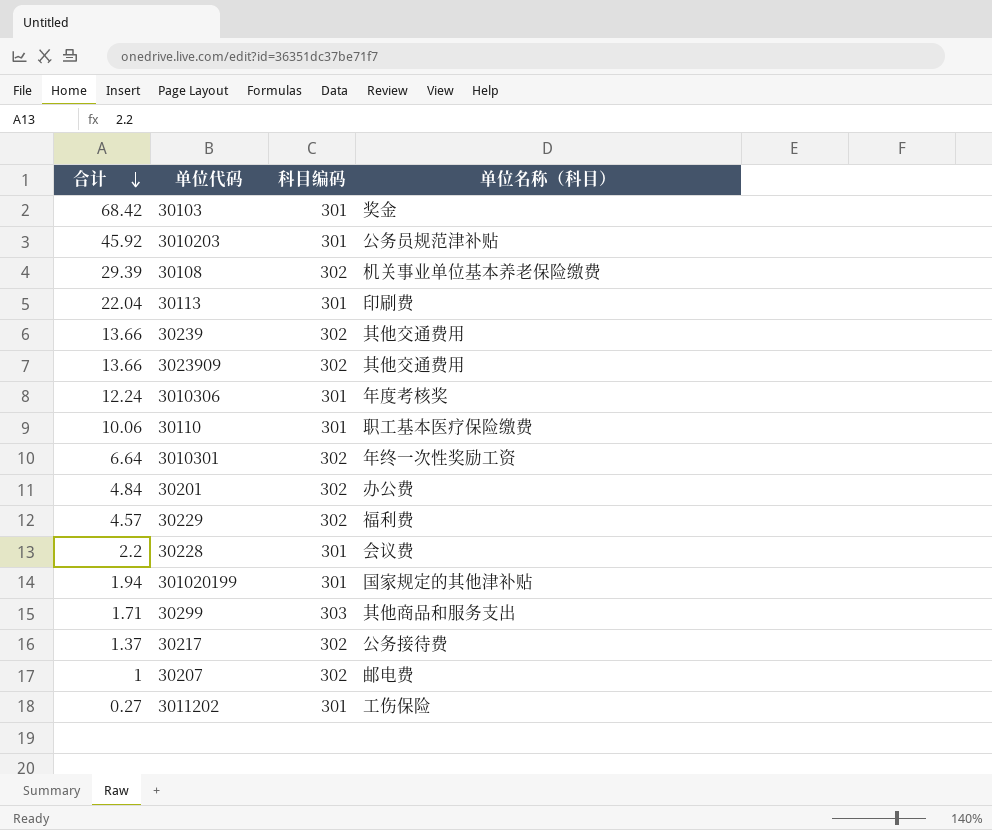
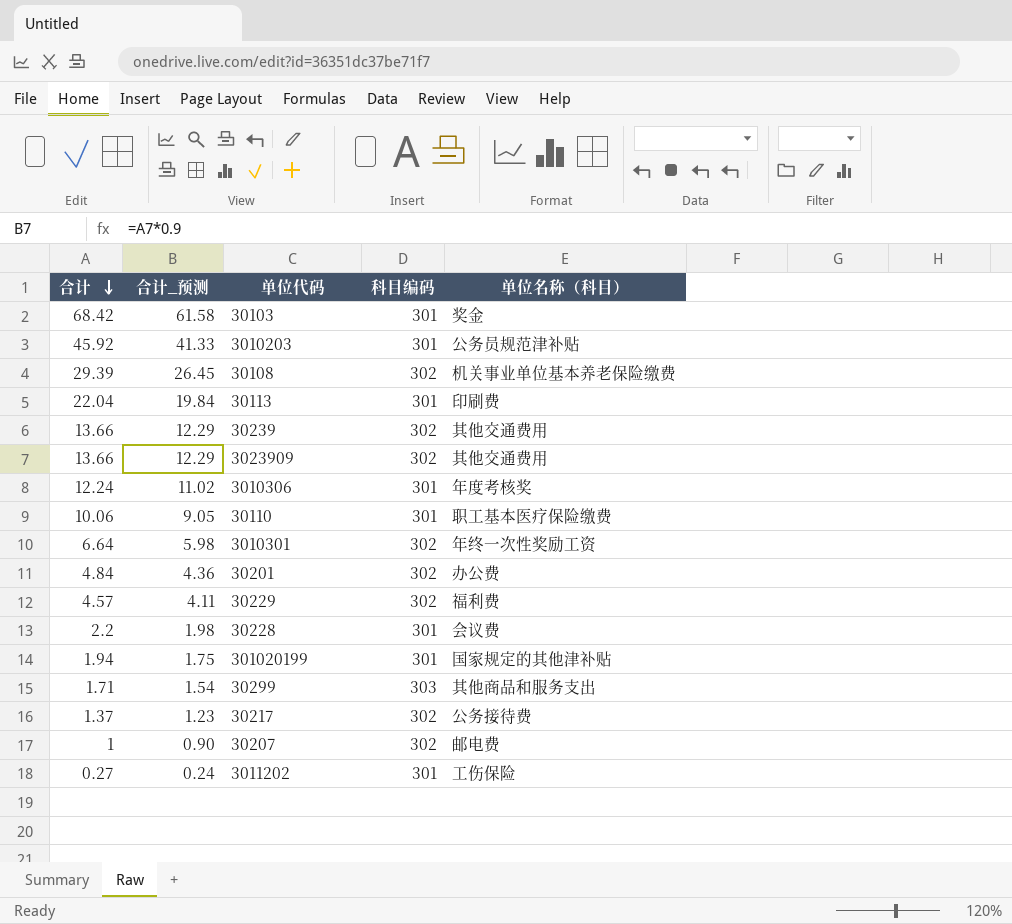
column 合计_预测 | formula: none -> [合计] * 0.9

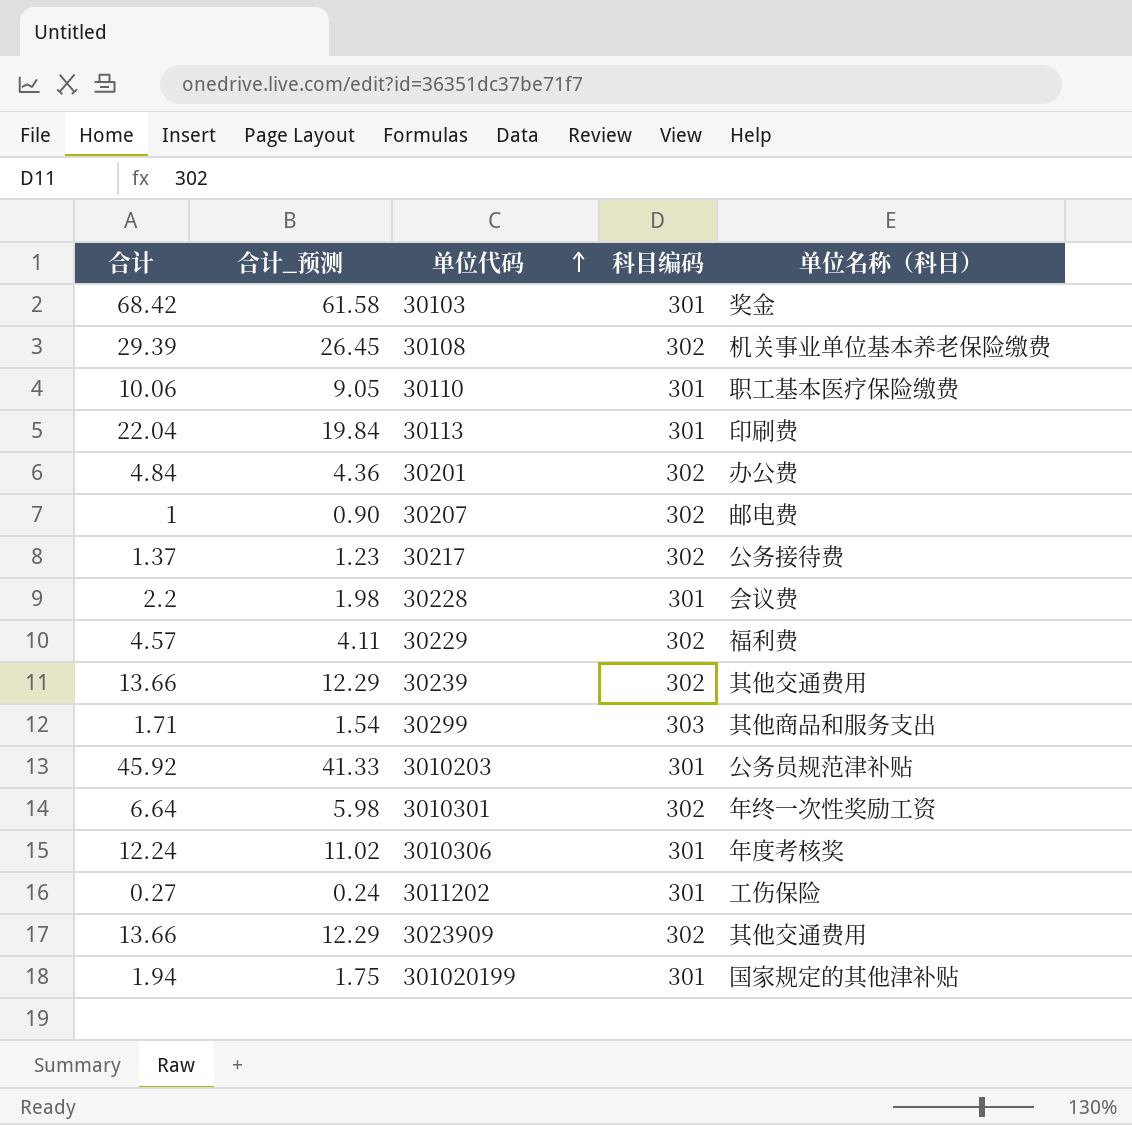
row order: 合计 descending -> 单位代码 ascending

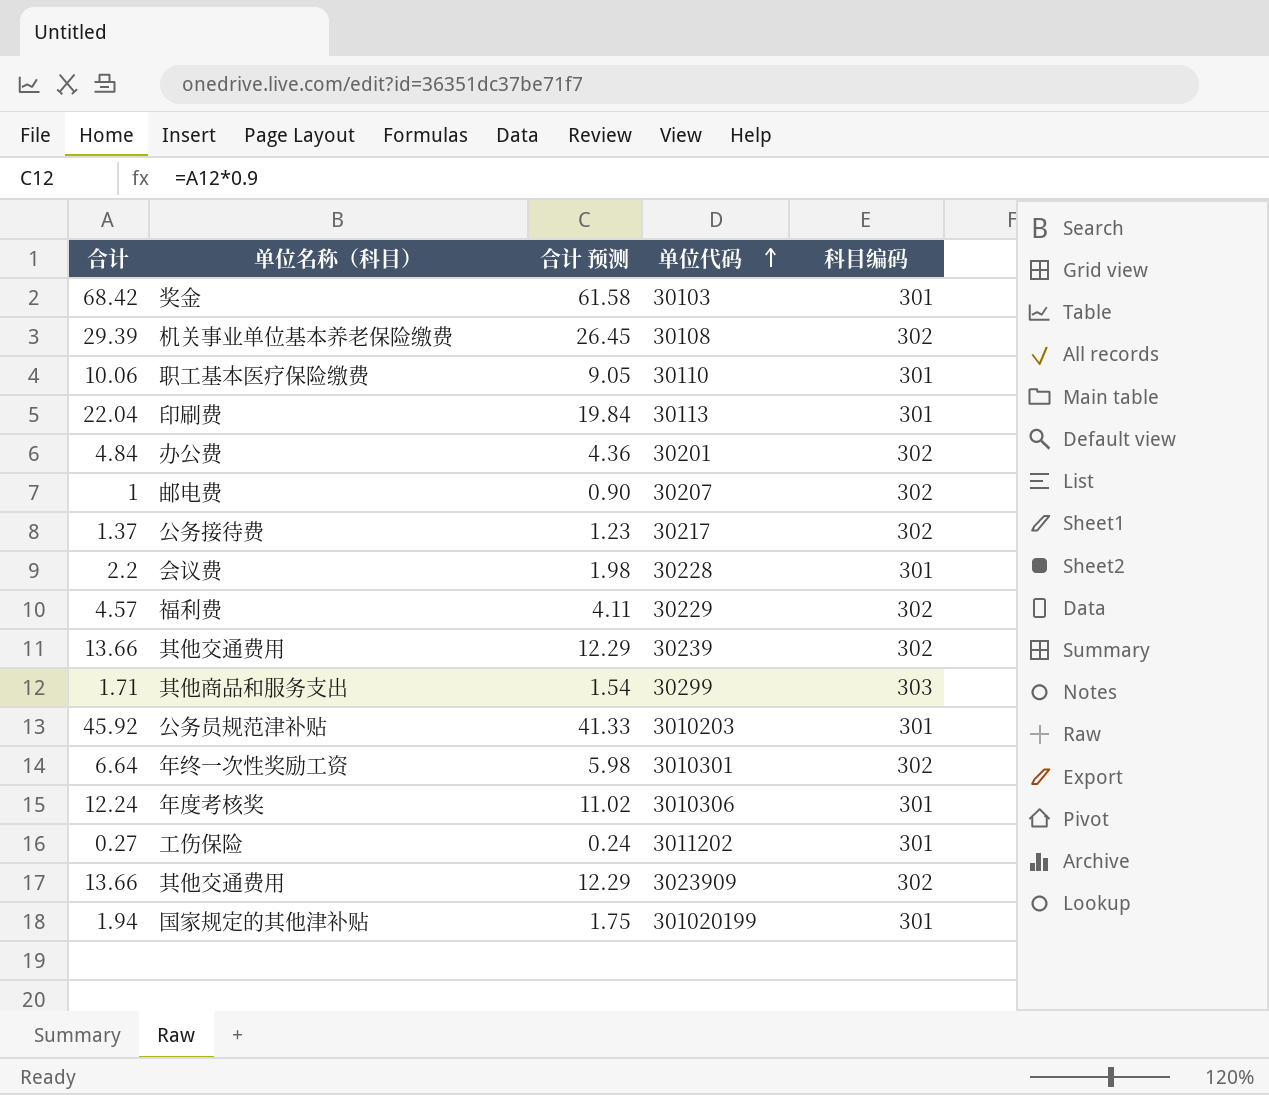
column 单位名称（科目） | position: 5 -> 2
column name: 合计_预测 -> 合计 预测

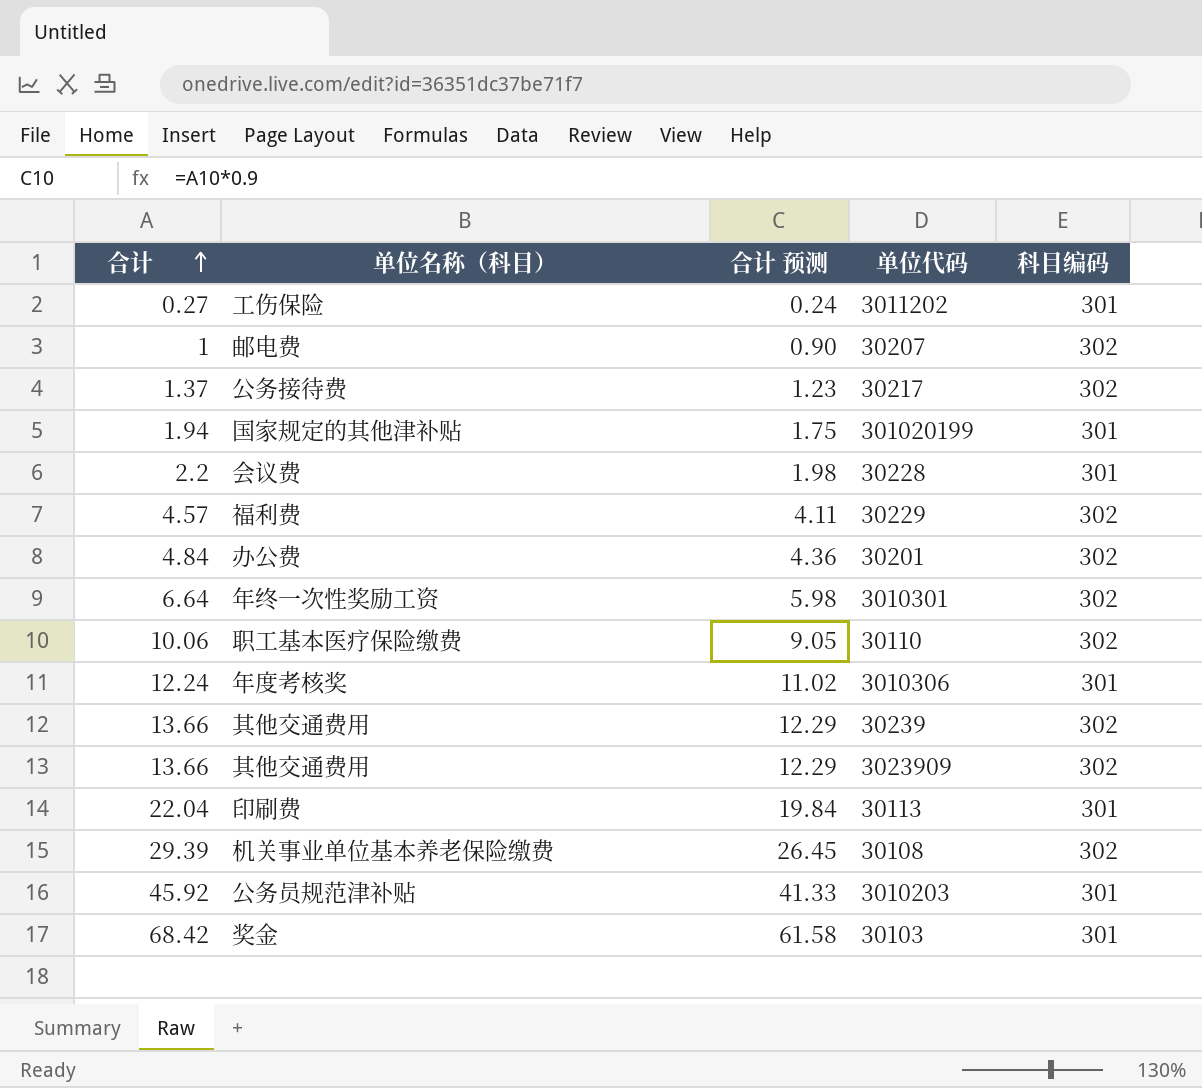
row order: 单位代码 ascending -> 合计 ascending
row 30299: 1.71 | 其他商品和服务支出 | 1.54 | 303 -> none
30110 | 科目编码: 301 -> 302

